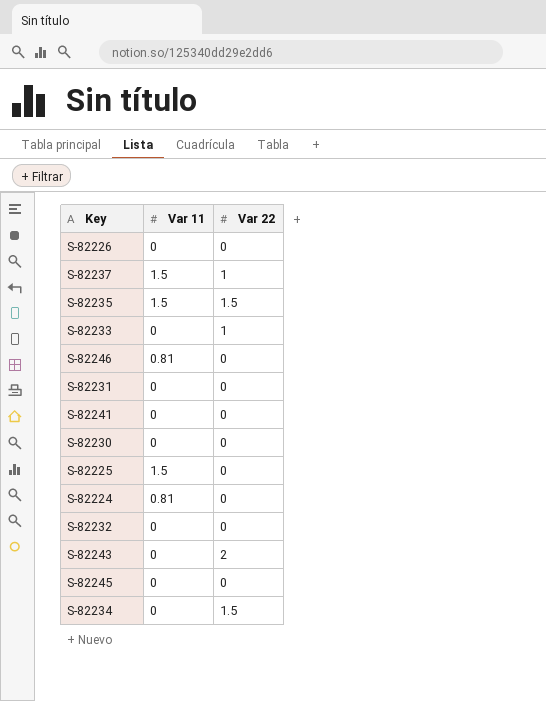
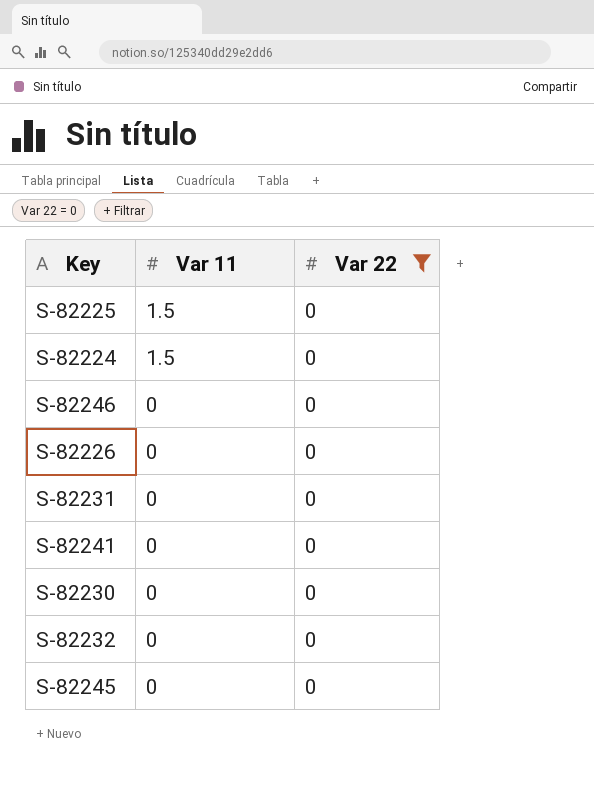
filter: none -> Var 22 = 0
row order: none -> Var 11 descending
S-82224 | Var 11: 0.81 -> 1.5
S-82246 | Var 11: 0.81 -> 0

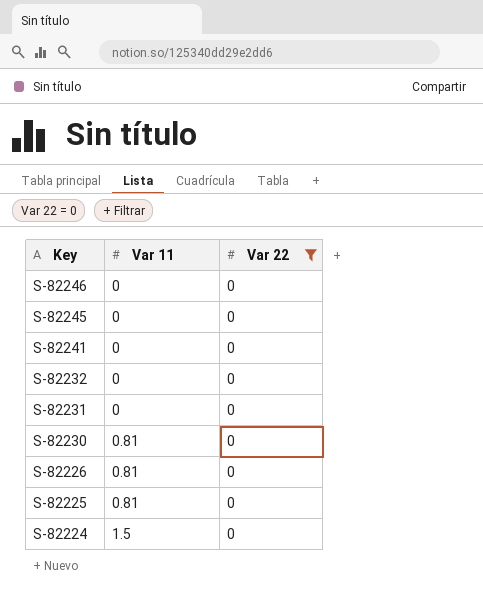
row order: Var 11 descending -> Key descending
S-82230 | Var 11: 0 -> 0.81
S-82226 | Var 11: 0 -> 0.81
S-82225 | Var 11: 1.5 -> 0.81

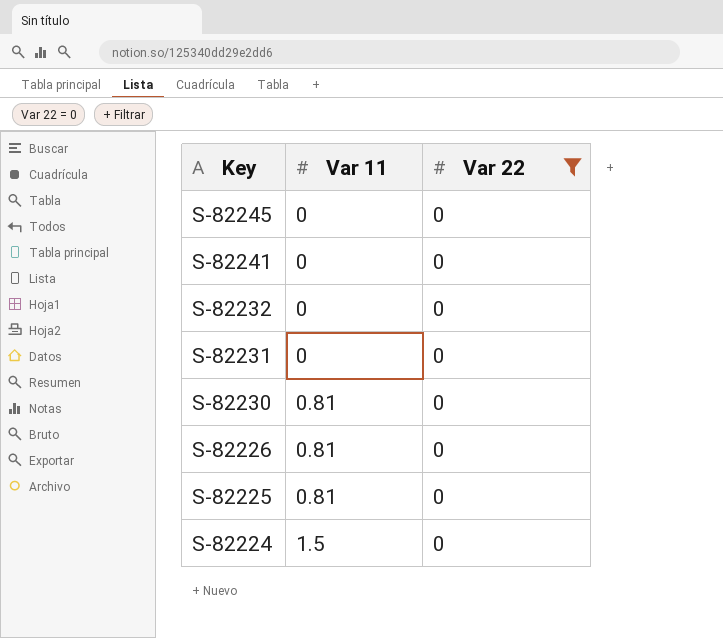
row S-82246: 0 | 0 -> none

